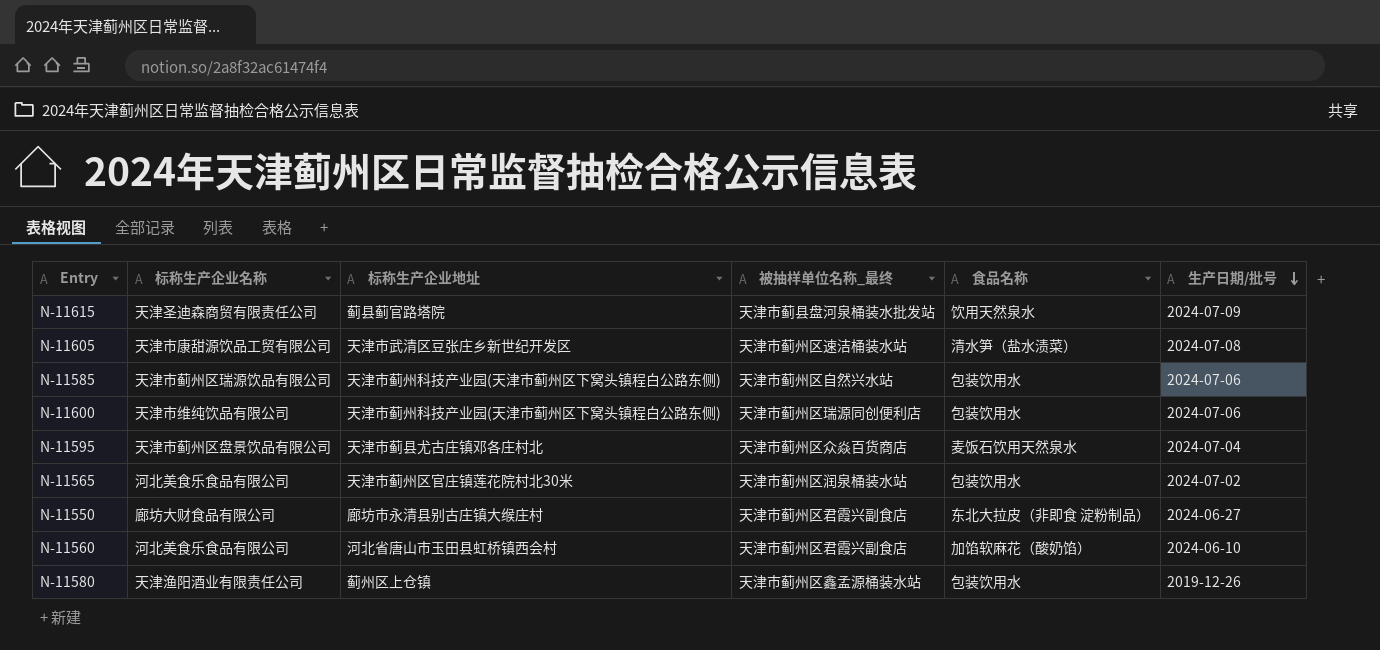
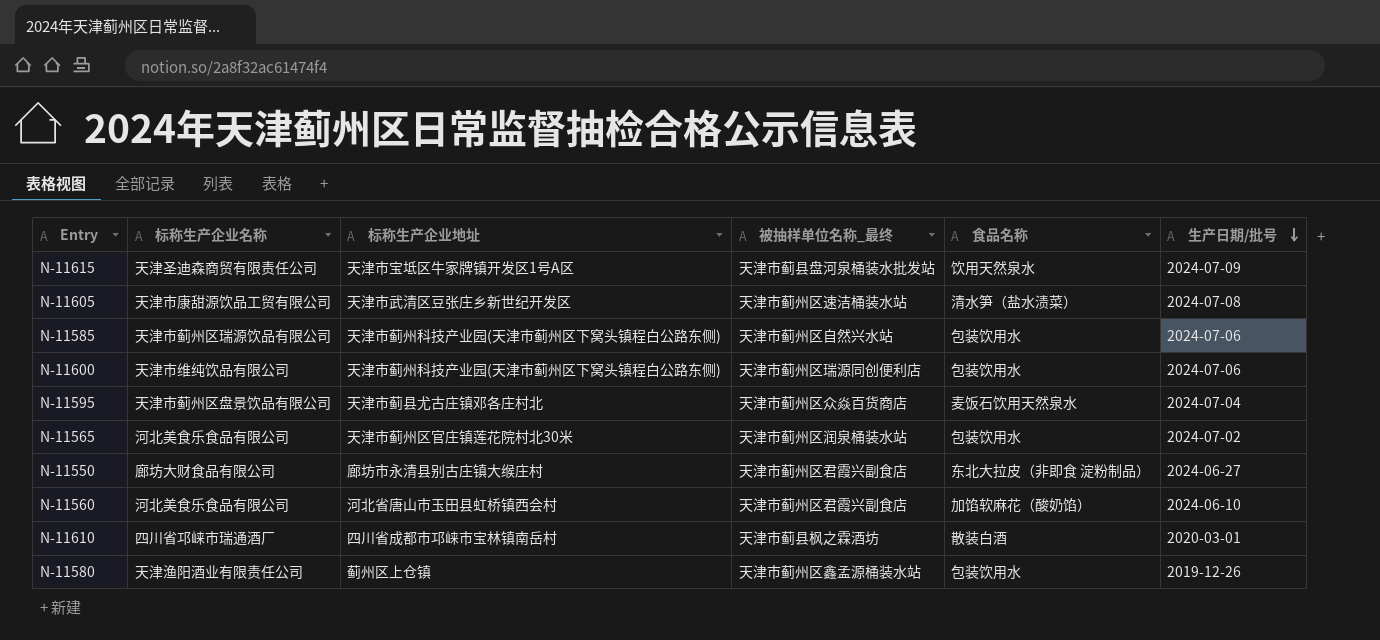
N-11615 | 标称生产企业地址: 蓟县蓟官路塔院 -> 天津市宝坻区牛家牌镇开发区1号A区
row N-11610: none -> 四川省邛崃市瑞通酒厂 | 四川省成都市邛崃市宝林镇南岳村 | 天津市蓟县枫之霖酒坊 | 散装白酒 | 2020-03-01

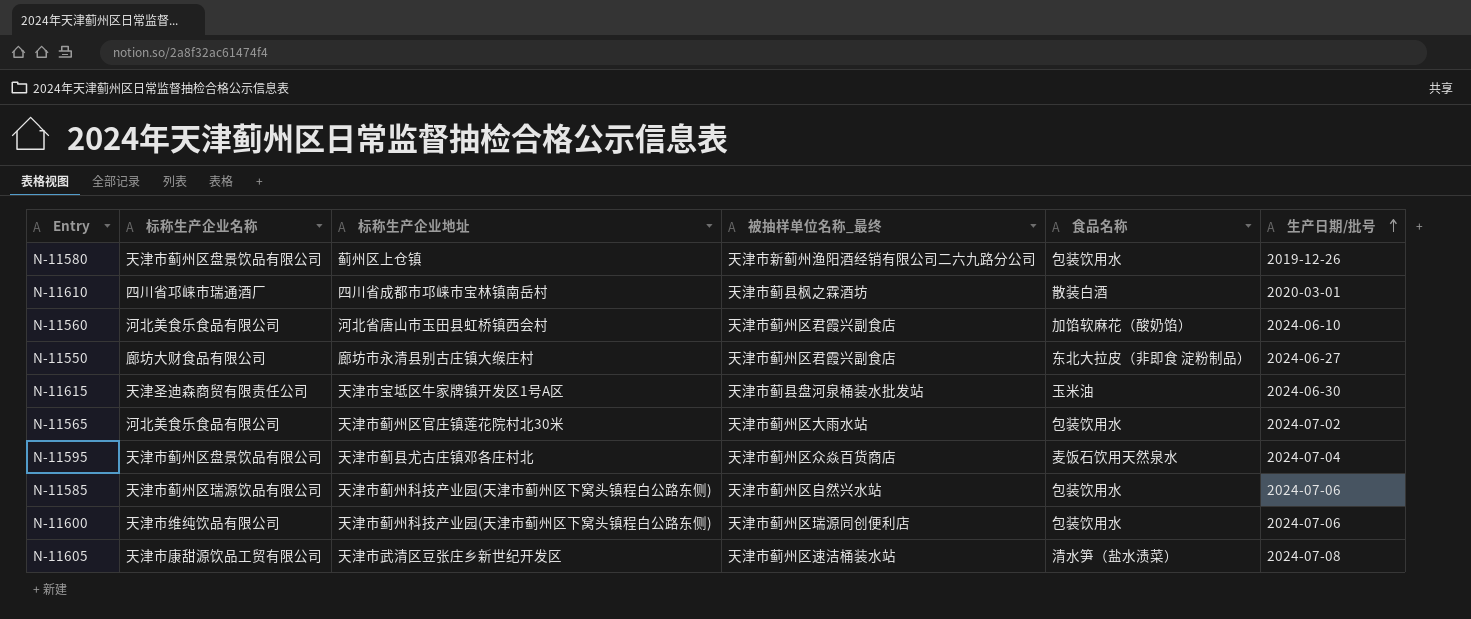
row order: 生产日期/批号 descending -> 生产日期/批号 ascending
N-11580 | 标称生产企业名称: 天津渔阳酒业有限责任公司 -> 天津市蓟州区盘景饮品有限公司
N-11580 | 被抽样单位名称_最终: 天津市蓟州区鑫孟源桶装水站 -> 天津市新蓟州渔阳酒经销有限公司二六九路分公司
N-11615 | 食品名称: 饮用天然泉水 -> 玉米油
N-11615 | 生产日期/批号: 2024-07-09 -> 2024-06-30
N-11565 | 被抽样单位名称_最终: 天津市蓟州区润泉桶装水站 -> 天津市蓟州区大雨水站

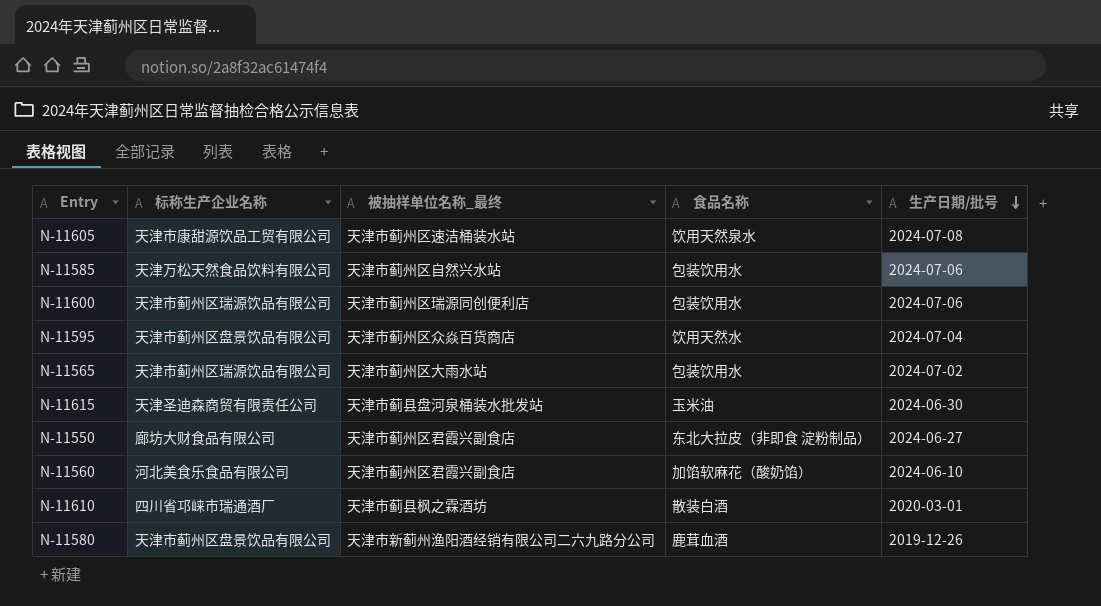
row order: 生产日期/批号 ascending -> 生产日期/批号 descending
column 标称生产企业地址 | position: 3 -> none
N-11605 | 食品名称: 清水笋（盐水渍菜） -> 饮用天然泉水
N-11585 | 标称生产企业名称: 天津市蓟州区瑞源饮品有限公司 -> 天津万松天然食品饮料有限公司
N-11600 | 标称生产企业名称: 天津市维纯饮品有限公司 -> 天津市蓟州区瑞源饮品有限公司
N-11595 | 食品名称: 麦饭石饮用天然泉水 -> 饮用天然水
N-11565 | 标称生产企业名称: 河北美食乐食品有限公司 -> 天津市蓟州区瑞源饮品有限公司
N-11580 | 食品名称: 包装饮用水 -> 鹿茸血酒

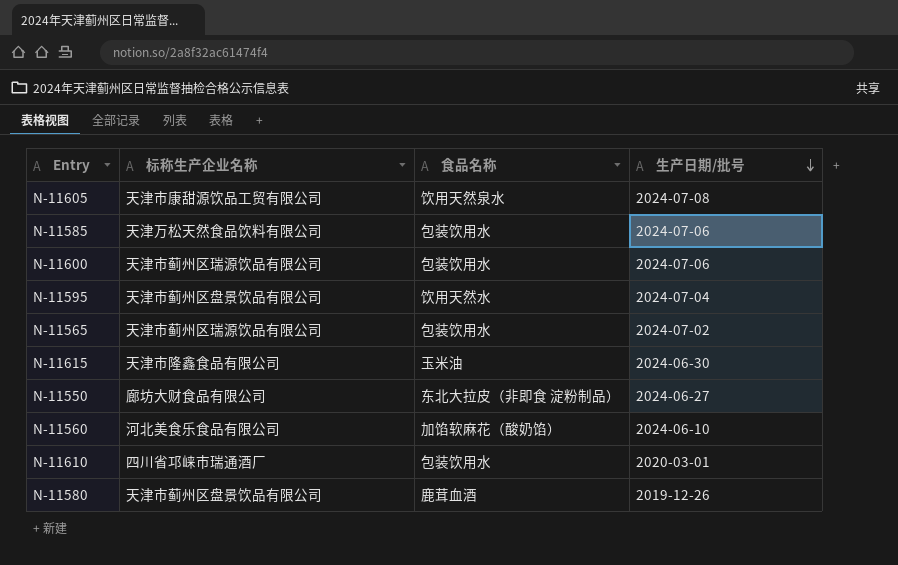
column 被抽样单位名称_最终 | position: 3 -> none
N-11615 | 标称生产企业名称: 天津圣迪森商贸有限责任公司 -> 天津市隆鑫食品有限公司
N-11610 | 食品名称: 散装白酒 -> 包装饮用水

